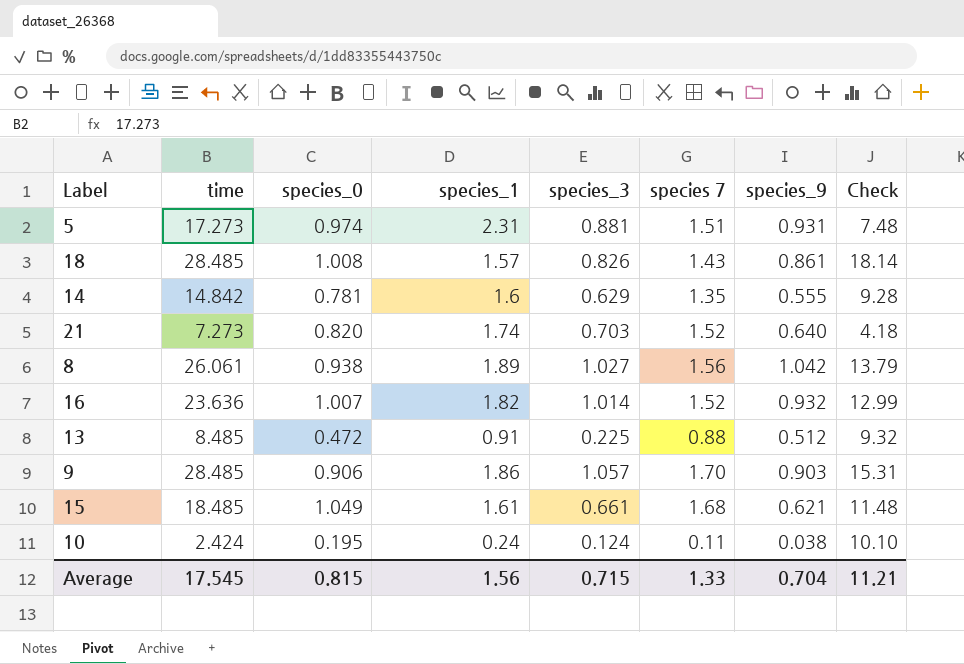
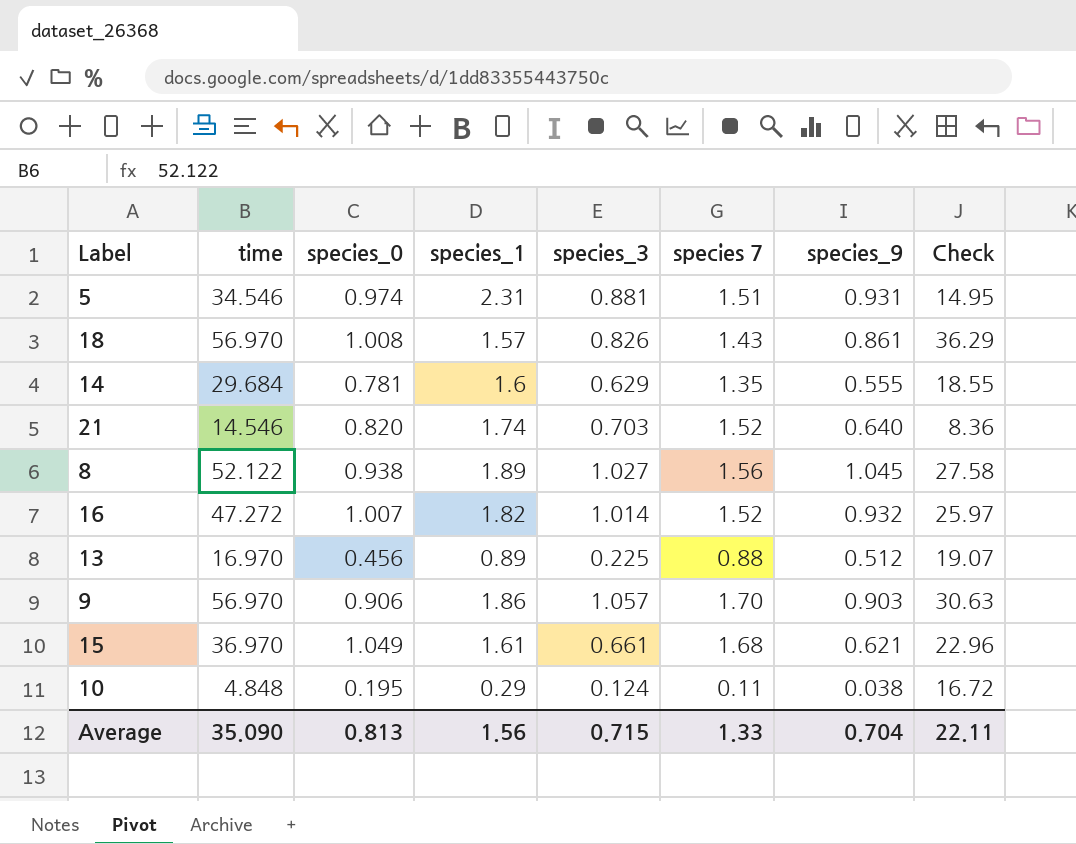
5 | time: 17.273 -> 34.546
5 | Check: 7.48 -> 14.95
18 | time: 28.485 -> 56.970
18 | Check: 18.14 -> 36.29
14 | time: 14.842 -> 29.684
14 | Check: 9.28 -> 18.55
21 | time: 7.273 -> 14.546
21 | Check: 4.18 -> 8.36
8 | time: 26.061 -> 52.122
8 | species_9: 1.042 -> 1.045
8 | Check: 13.79 -> 27.58
16 | time: 23.636 -> 47.272
16 | Check: 12.99 -> 25.97
13 | time: 8.485 -> 16.970
13 | species_0: 0.472 -> 0.456
13 | species_1: 0.91 -> 0.89
13 | Check: 9.32 -> 19.07
9 | time: 28.485 -> 56.970
9 | Check: 15.31 -> 30.63
15 | time: 18.485 -> 36.970
15 | Check: 11.48 -> 22.96
10 | time: 2.424 -> 4.848
10 | species_1: 0.24 -> 0.29
10 | Check: 10.10 -> 16.72
Average | time: 17.545 -> 35.090
Average | species_0: 0.815 -> 0.813
Average | Check: 11.21 -> 22.11

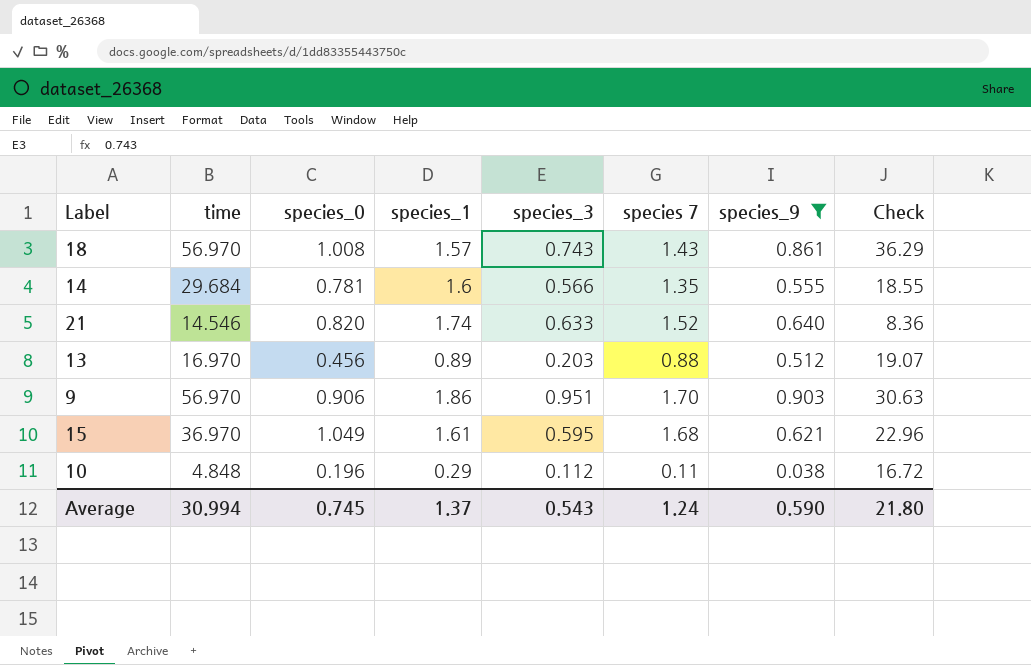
filter: none -> species_9 <= 0.903
18 | species_3: 0.826 -> 0.743
14 | species_3: 0.629 -> 0.566
21 | species_3: 0.703 -> 0.633
13 | species_3: 0.225 -> 0.203
9 | species_3: 1.057 -> 0.951
15 | species_3: 0.661 -> 0.595
10 | species_0: 0.195 -> 0.196
10 | species_3: 0.124 -> 0.112
Average | time: 35.090 -> 30.994
Average | species_0: 0.813 -> 0.745
Average | species_1: 1.56 -> 1.37
Average | species_3: 0.715 -> 0.543
Average | species 7: 1.33 -> 1.24
Average | species_9: 0.704 -> 0.590
Average | Check: 22.11 -> 21.80

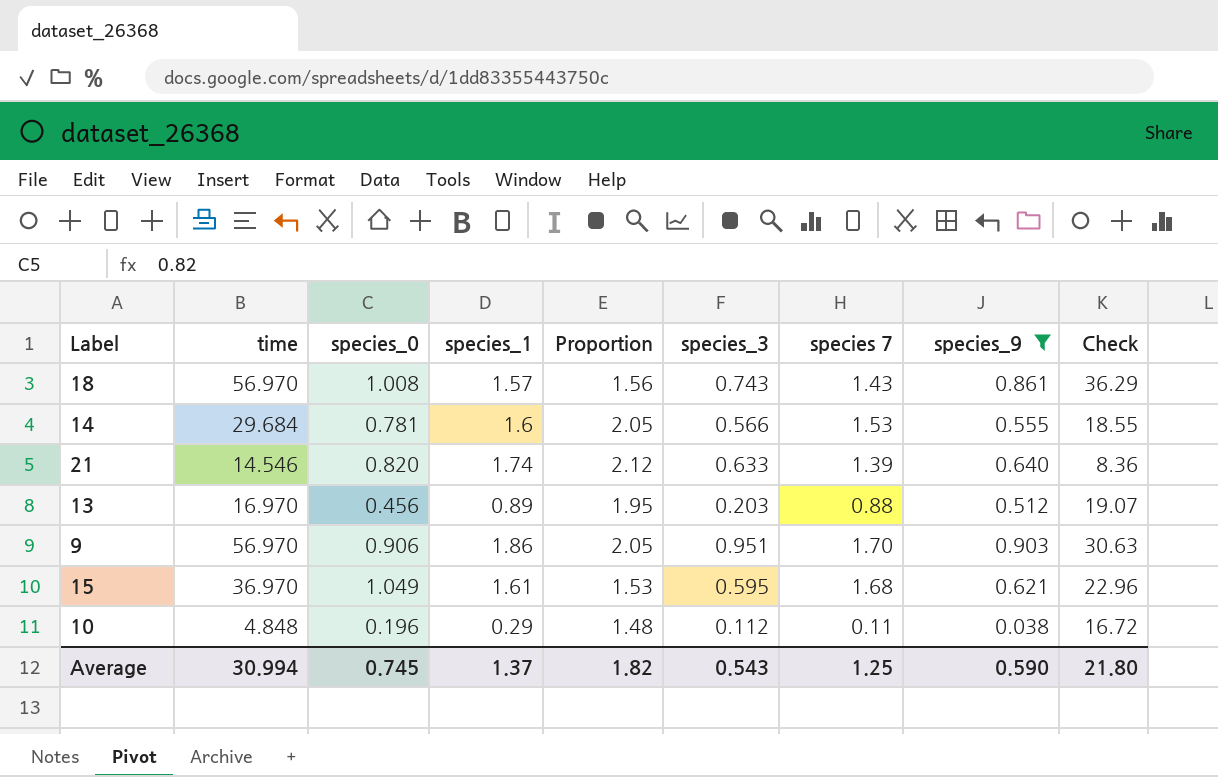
column Proportion | formula: none -> [species_1] / [species_0]
14 | species 7: 1.35 -> 1.53
21 | species 7: 1.52 -> 1.39
Average | species 7: 1.24 -> 1.25

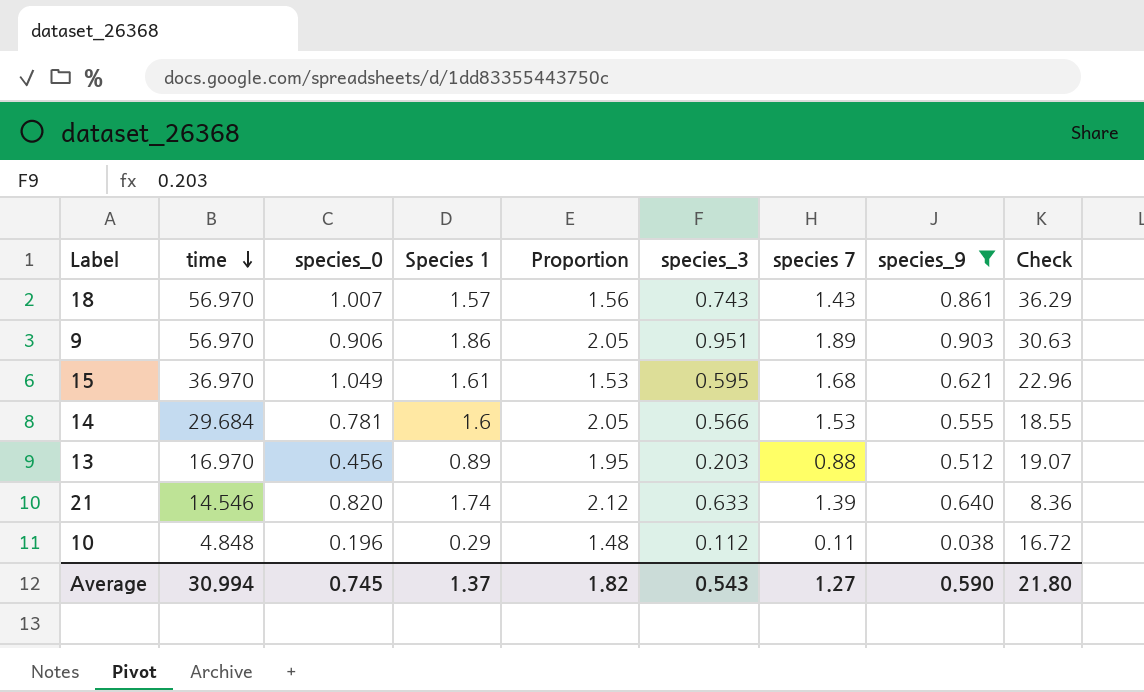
row order: none -> time descending
column name: species_1 -> Species 1
18 | species_0: 1.008 -> 1.007
9 | species 7: 1.70 -> 1.89
Average | species 7: 1.25 -> 1.27

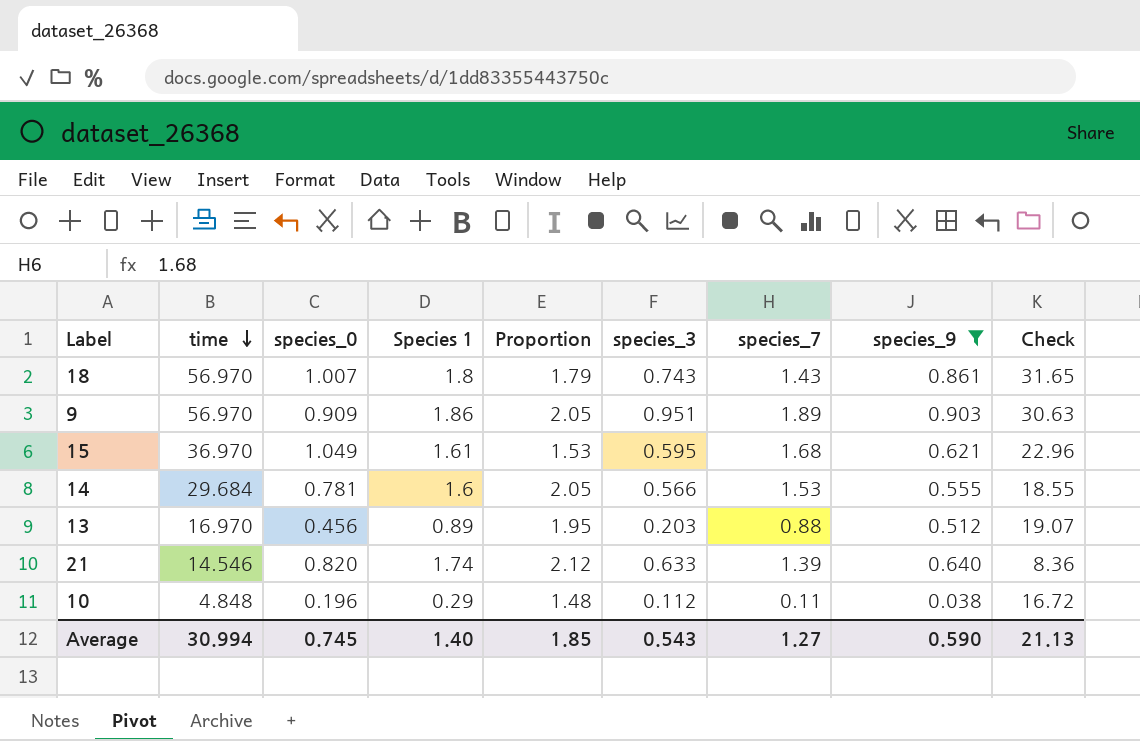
column name: species 7 -> species_7
18 | Species 1: 1.57 -> 1.8
18 | Proportion: 1.56 -> 1.79
18 | Check: 36.29 -> 31.65
9 | species_0: 0.906 -> 0.909
Average | Species 1: 1.37 -> 1.40
Average | Proportion: 1.82 -> 1.85
Average | Check: 21.80 -> 21.13

